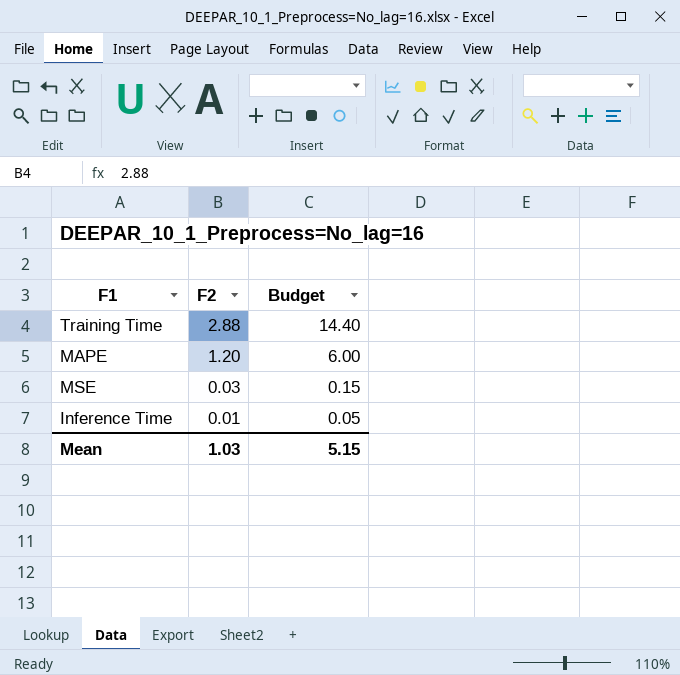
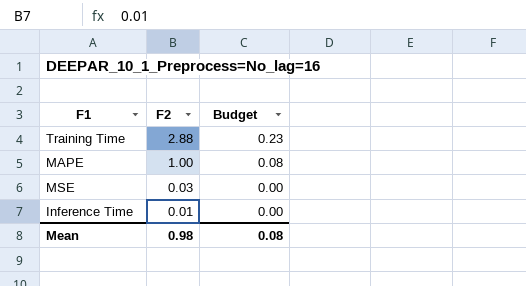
column Budget | formula: [F2] * 5 -> [F2] * 0.08
MAPE | F2: 1.20 -> 1.00
Mean | F2: 1.03 -> 0.98
Mean | Budget: 5.15 -> 0.08

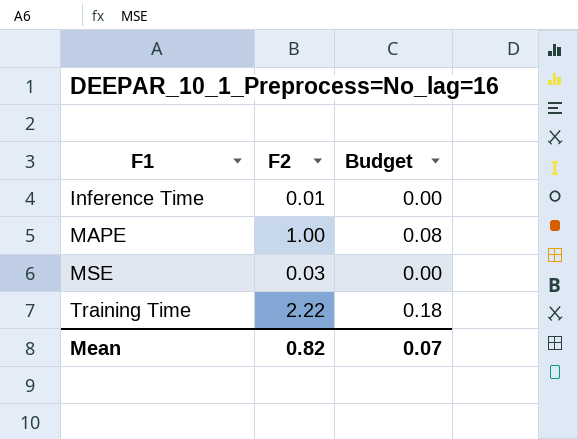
row order: F2 descending -> F1 ascending
Training Time | F2: 2.88 -> 2.22
Training Time | Budget: 0.23 -> 0.18
Mean | F2: 0.98 -> 0.82
Mean | Budget: 0.08 -> 0.07

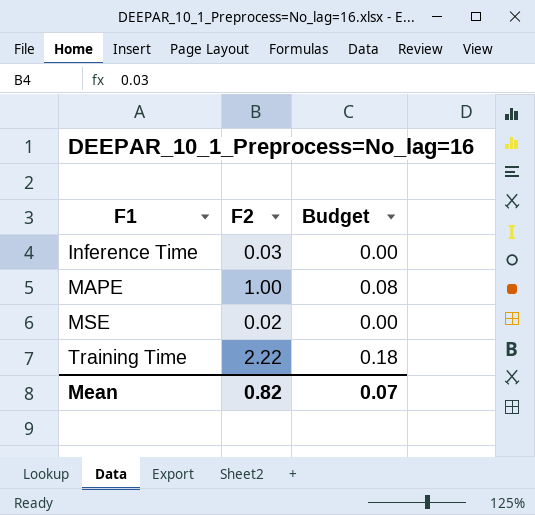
Inference Time | F2: 0.01 -> 0.03
MSE | F2: 0.03 -> 0.02

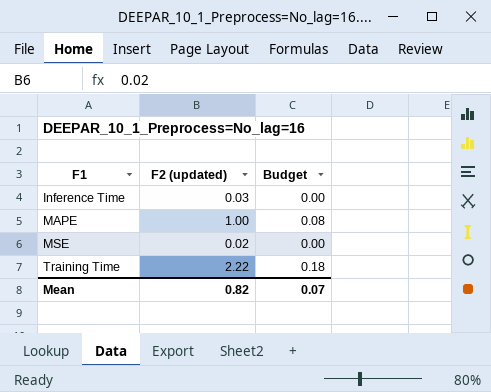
column name: F2 -> F2 (updated)

